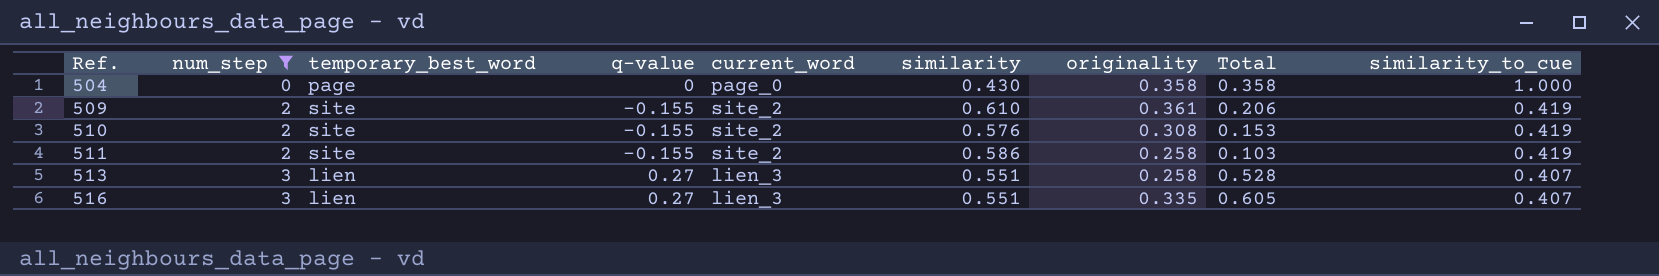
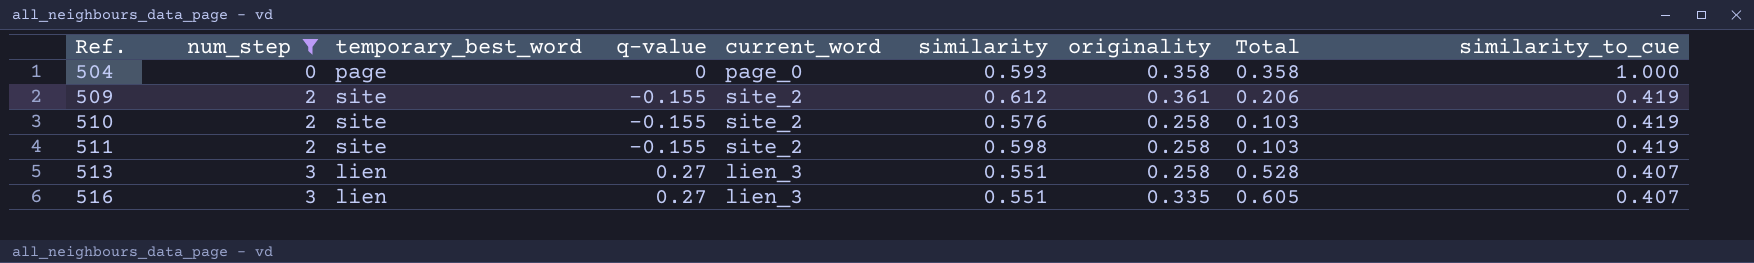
504 | similarity: 0.430 -> 0.593
509 | similarity: 0.610 -> 0.612
510 | originality: 0.308 -> 0.258
510 | Total: 0.153 -> 0.103
511 | similarity: 0.586 -> 0.598

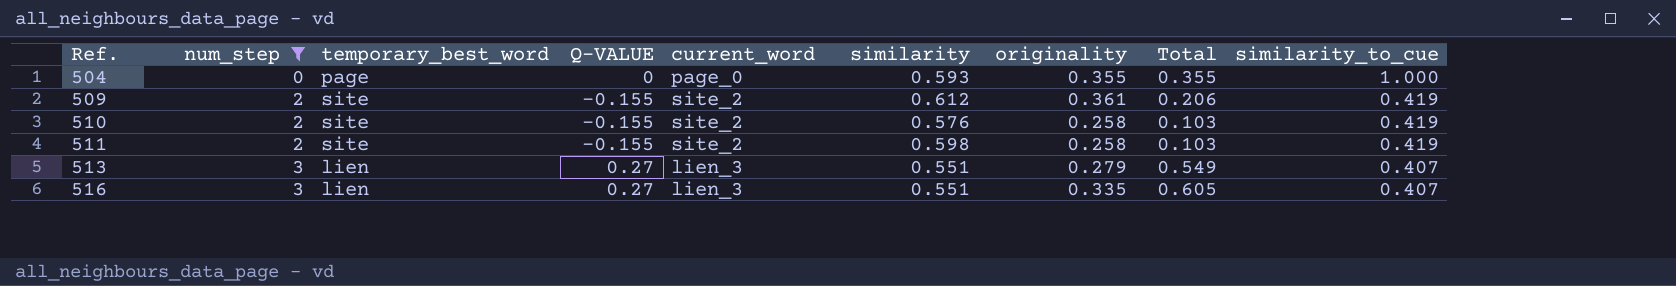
column name: q-value -> Q-VALUE
504 | originality: 0.358 -> 0.355
504 | Total: 0.358 -> 0.355
513 | originality: 0.258 -> 0.279
513 | Total: 0.528 -> 0.549

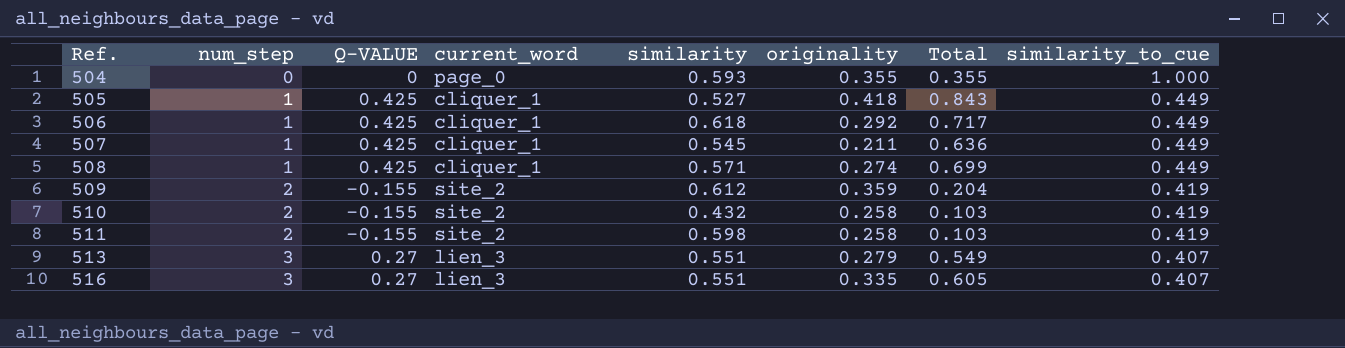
filter: num_step != 1 -> none
column temporary_best_word | position: 3 -> none
509 | originality: 0.361 -> 0.359
509 | Total: 0.206 -> 0.204
510 | similarity: 0.576 -> 0.432

